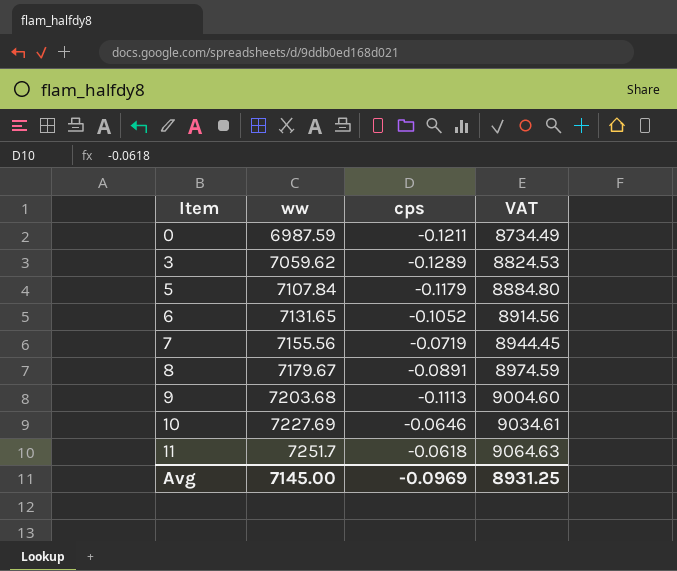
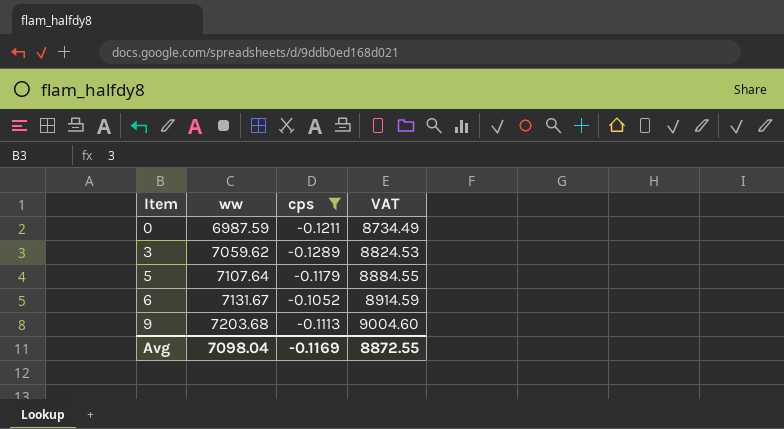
filter: none -> cps <= -0.1052
5 | ww: 7107.84 -> 7107.64
5 | VAT: 8884.80 -> 8884.55
6 | ww: 7131.65 -> 7131.67
6 | VAT: 8914.56 -> 8914.59
Avg | ww: 7145.00 -> 7098.04
Avg | cps: -0.0969 -> -0.1169
Avg | VAT: 8931.25 -> 8872.55

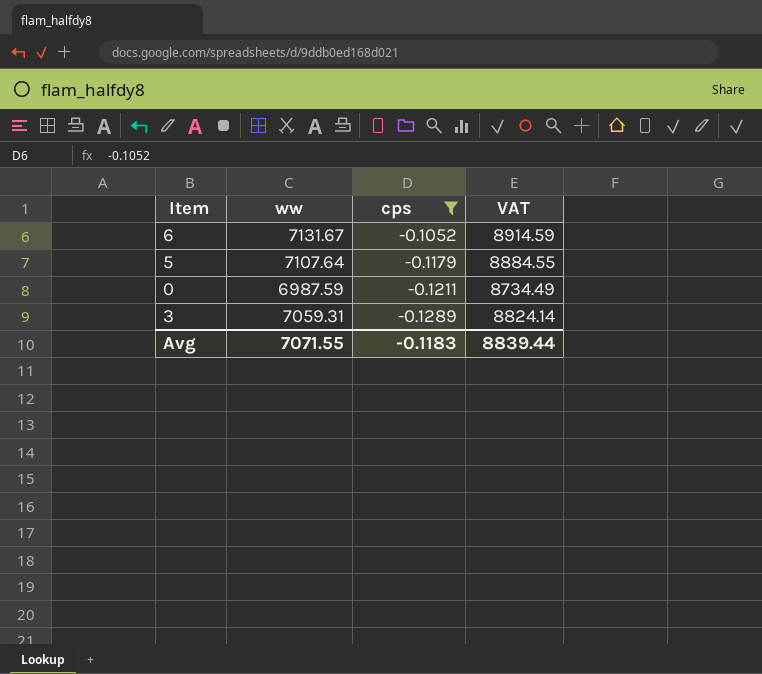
row order: Item ascending -> cps descending
row 9: 7203.68 | -0.1113 | 9004.60 -> none
3 | ww: 7059.62 -> 7059.31
3 | VAT: 8824.53 -> 8824.14
Avg | ww: 7098.04 -> 7071.55
Avg | cps: -0.1169 -> -0.1183
Avg | VAT: 8872.55 -> 8839.44

